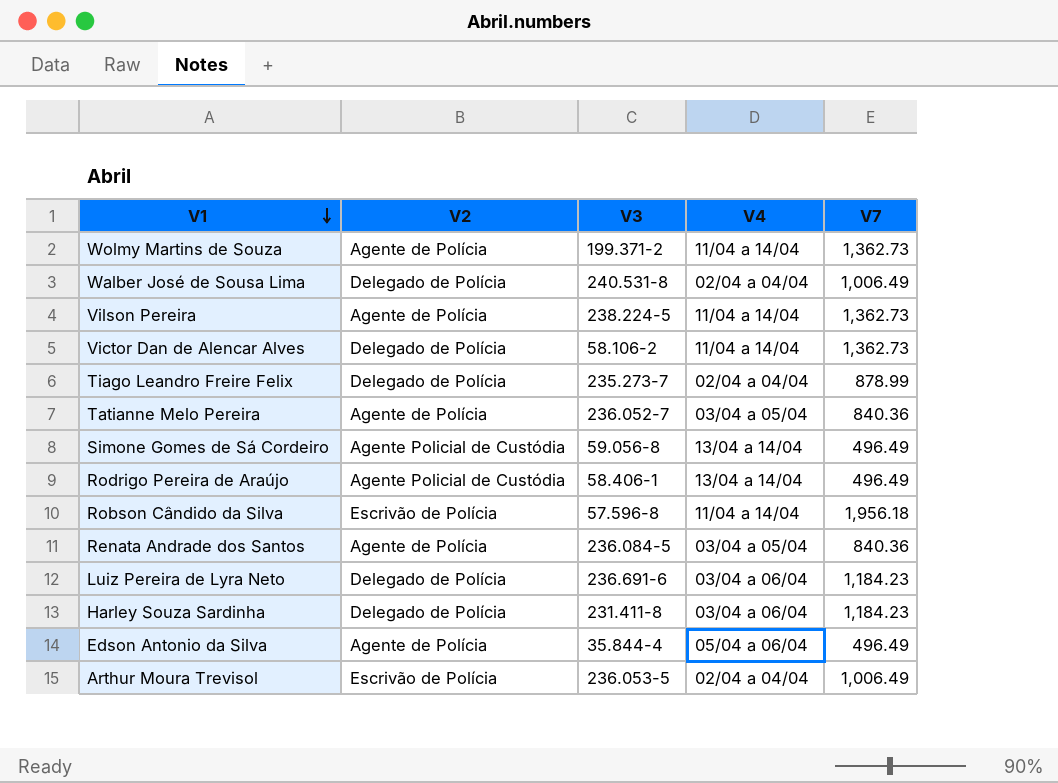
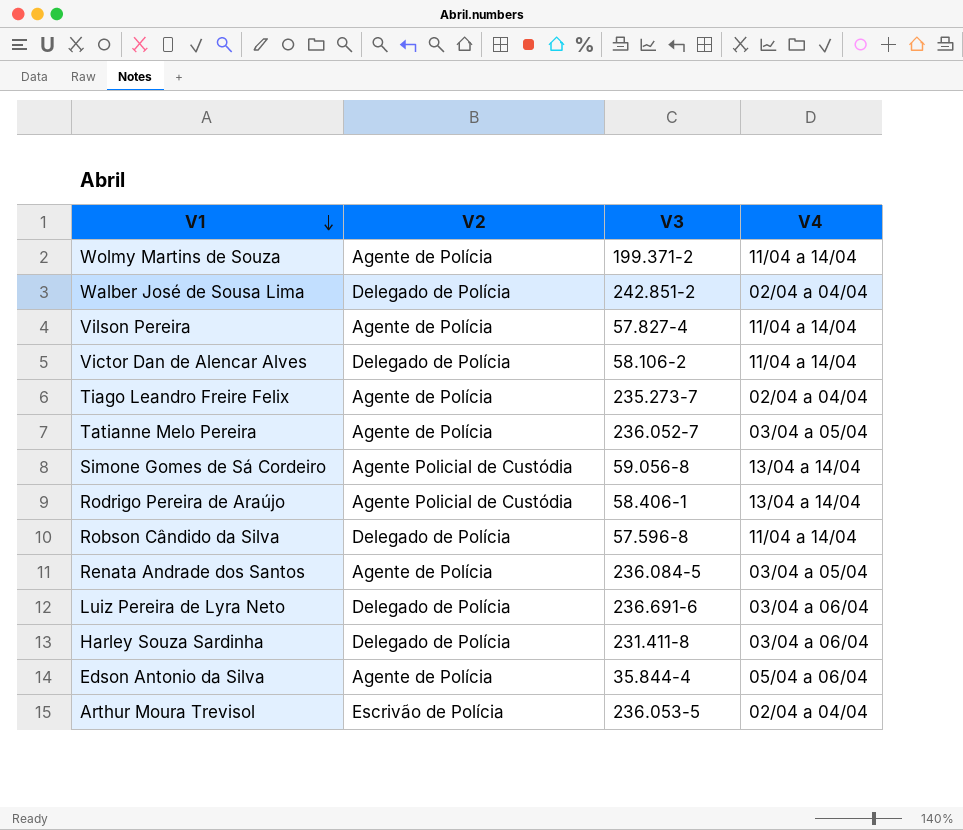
column V7 | position: 5 -> none
Walber José de Sousa Lima | V3: 240.531-8 -> 242.851-2
Vilson Pereira | V3: 238.224-5 -> 57.827-4
Tiago Leandro Freire Felix | V2: Delegado de Polícia -> Agente de Polícia
Robson Cândido da Silva | V2: Escrivão de Polícia -> Delegado de Polícia

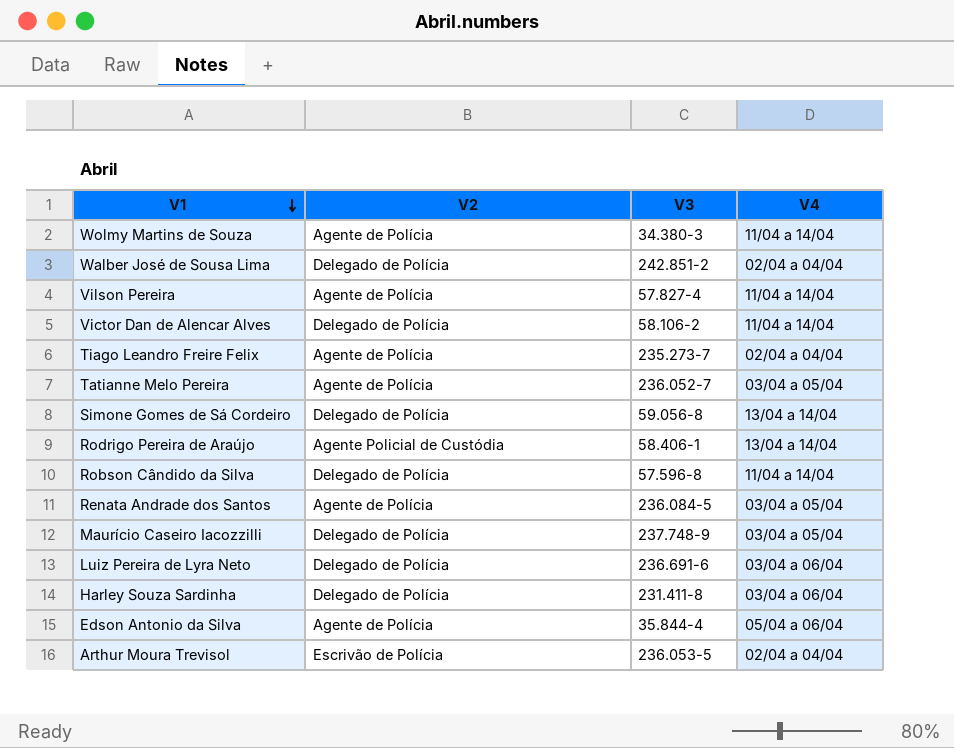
Wolmy Martins de Souza | V3: 199.371-2 -> 34.380-3
Simone Gomes de Sá Cordeiro | V2: Agente Policial de Custódia -> Delegado de Polícia
row Maurício Caseiro Iacozzilli: none -> Delegado de Polícia | 237.748-9 | 03/04 a 05/04

